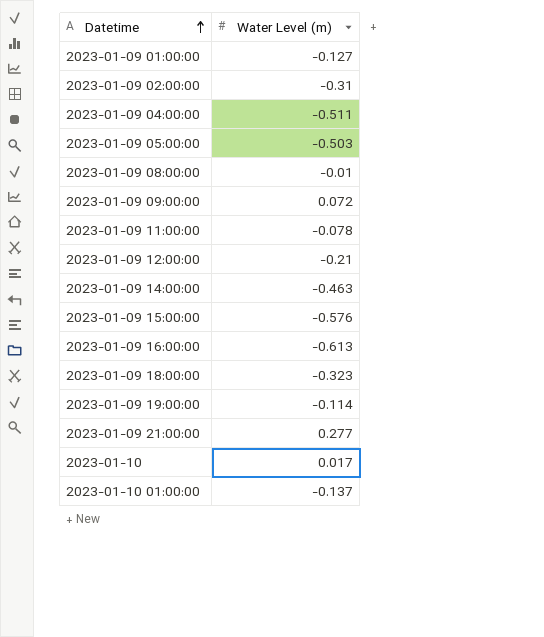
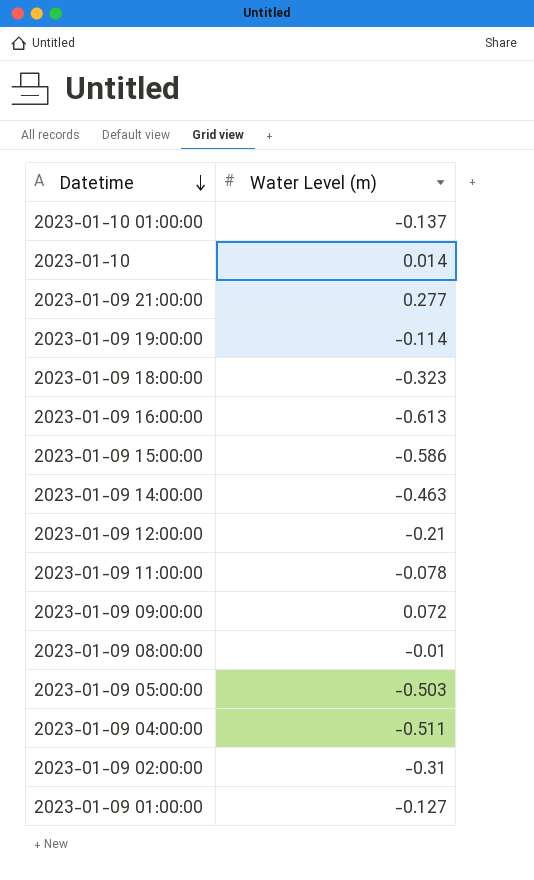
row order: Datetime ascending -> Datetime descending
2023-01-10 | Water Level (m): 0.017 -> 0.014
2023-01-09 15:00:00 | Water Level (m): -0.576 -> -0.586

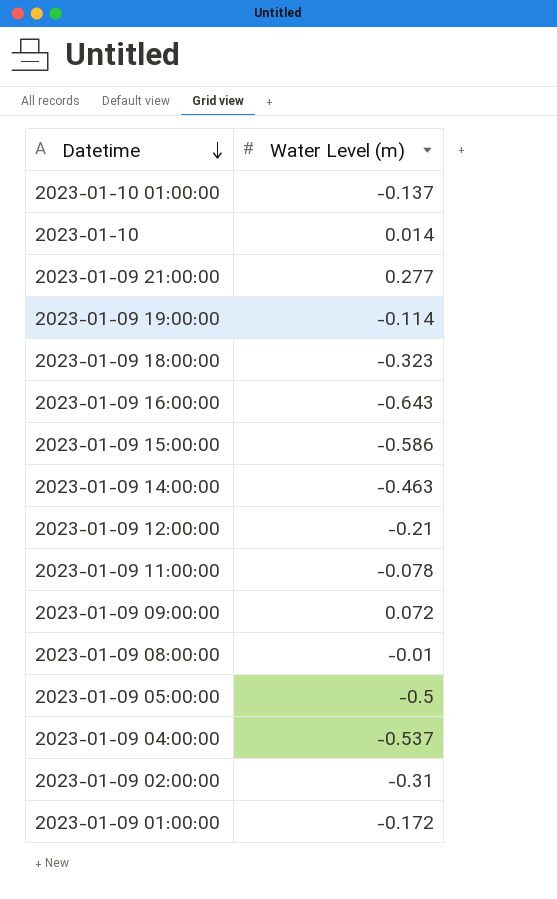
2023-01-09 16:00:00 | Water Level (m): -0.613 -> -0.643
2023-01-09 05:00:00 | Water Level (m): -0.503 -> -0.5
2023-01-09 04:00:00 | Water Level (m): -0.511 -> -0.537
2023-01-09 01:00:00 | Water Level (m): -0.127 -> -0.172

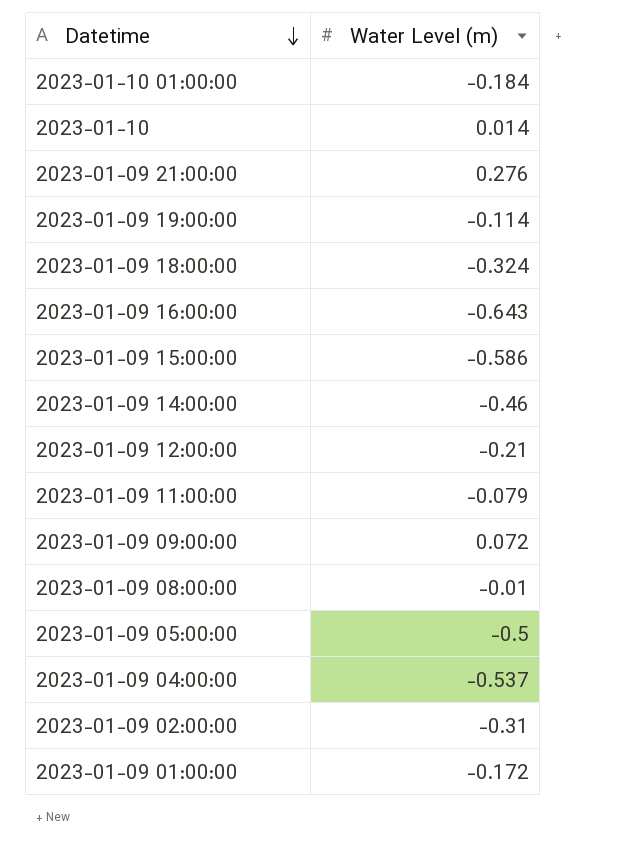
2023-01-10 01:00:00 | Water Level (m): -0.137 -> -0.184
2023-01-09 21:00:00 | Water Level (m): 0.277 -> 0.276
2023-01-09 18:00:00 | Water Level (m): -0.323 -> -0.324
2023-01-09 14:00:00 | Water Level (m): -0.463 -> -0.46
2023-01-09 11:00:00 | Water Level (m): -0.078 -> -0.079

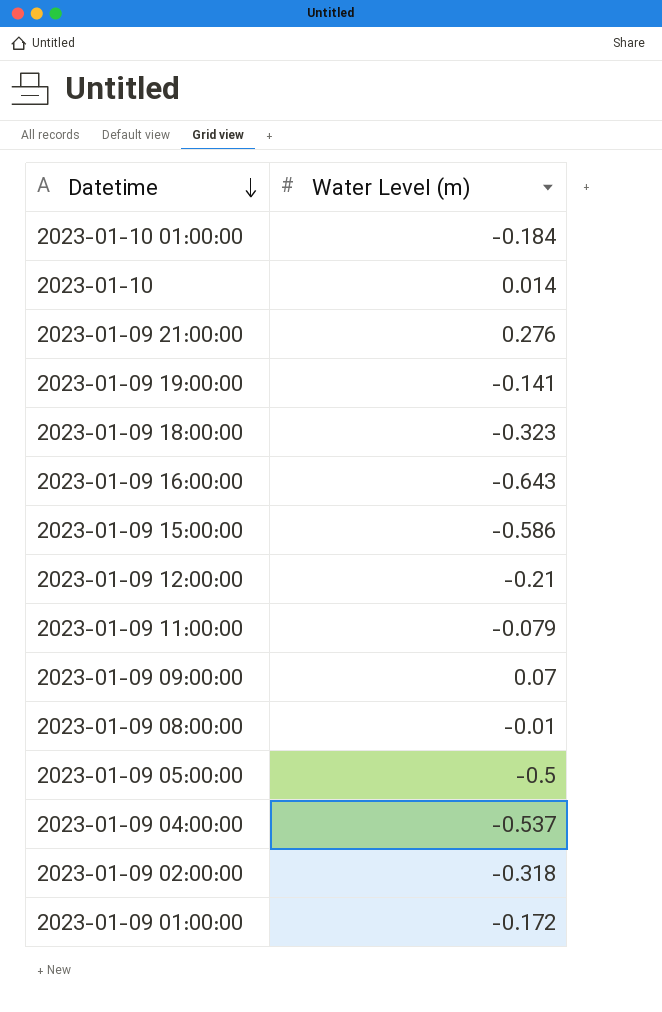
row 2023-01-09 14:00:00: -0.46 -> none
2023-01-09 19:00:00 | Water Level (m): -0.114 -> -0.141
2023-01-09 18:00:00 | Water Level (m): -0.324 -> -0.323
2023-01-09 09:00:00 | Water Level (m): 0.072 -> 0.07
2023-01-09 02:00:00 | Water Level (m): -0.31 -> -0.318

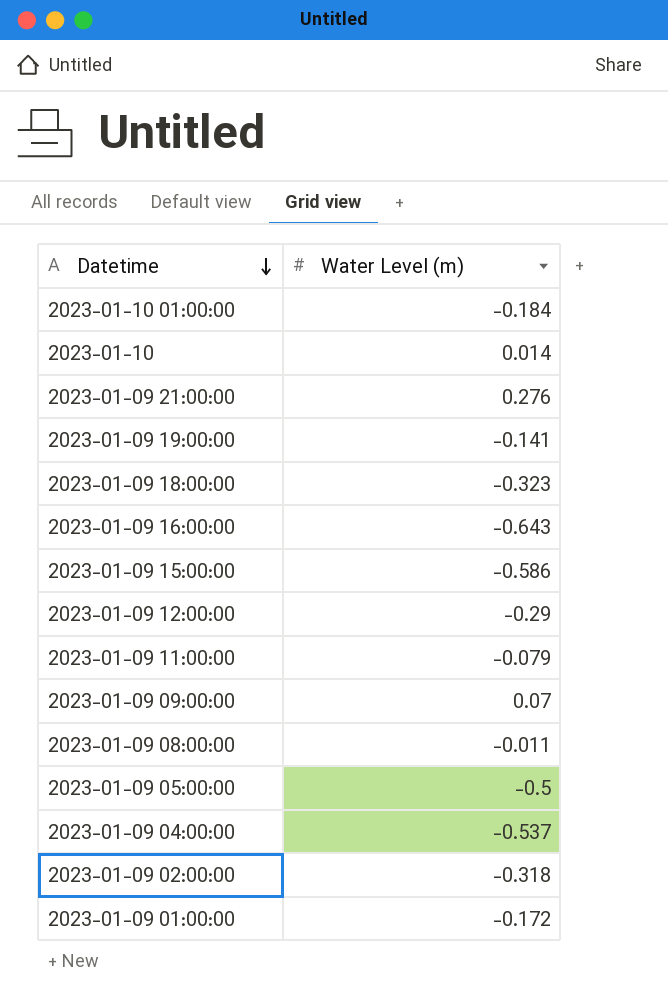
2023-01-09 12:00:00 | Water Level (m): -0.21 -> -0.29
2023-01-09 08:00:00 | Water Level (m): -0.01 -> -0.011

